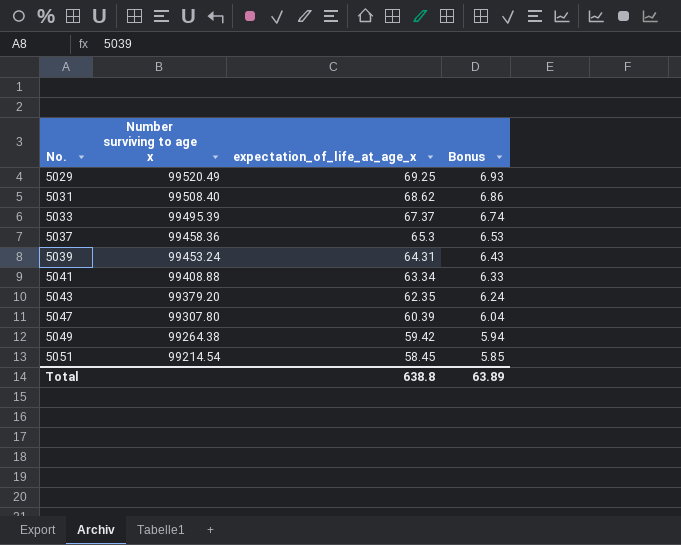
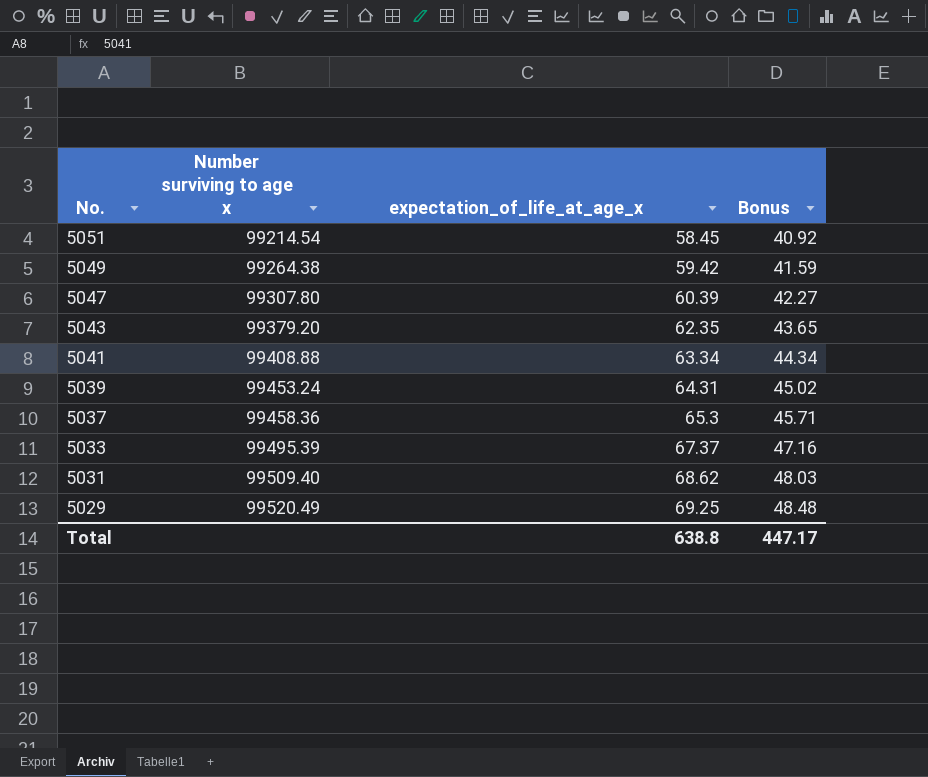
row order: No. ascending -> No. descending
column Bonus | formula: [expectation_of_life_at_age_x] * 0.1 -> [expectation_of_life_at_age_x] * 0.7
5031 | Number surviving to age x: 99508.40 -> 99509.40
Total | Bonus: 63.89 -> 447.17

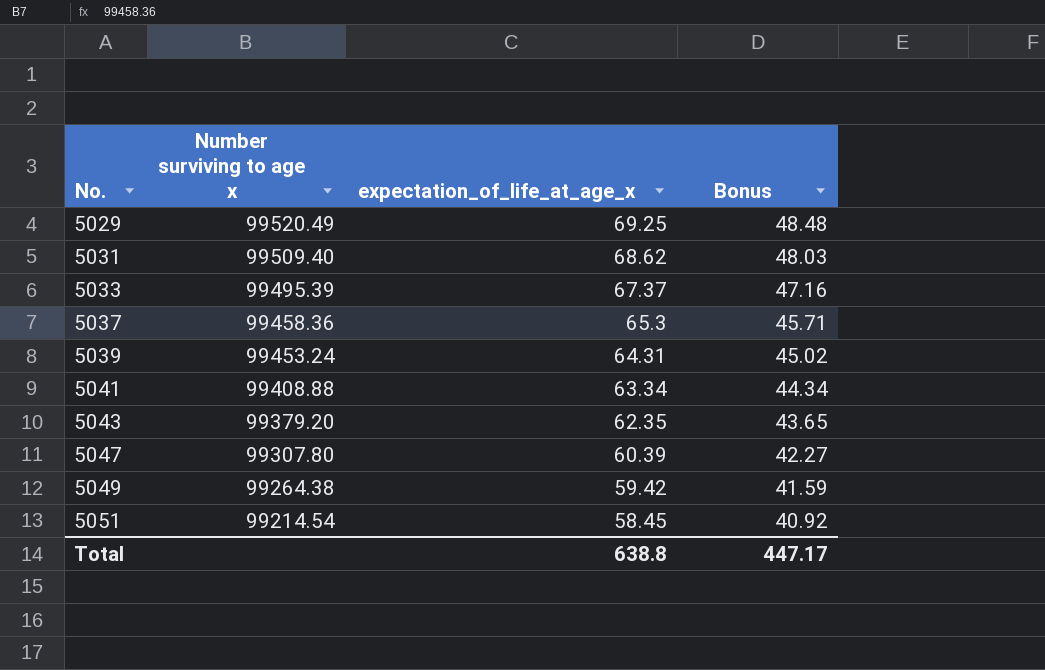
row order: No. descending -> No. ascending

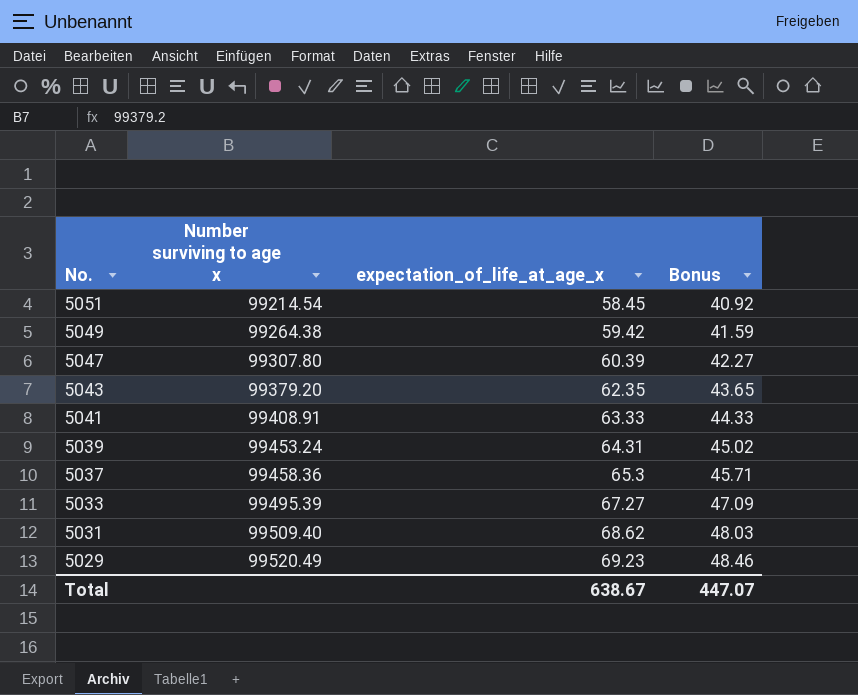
row order: No. ascending -> No. descending
5041 | Number surviving to age x: 99408.88 -> 99408.91
5041 | expectation_of_life_at_age_x: 63.34 -> 63.33
5041 | Bonus: 44.34 -> 44.33
5033 | expectation_of_life_at_age_x: 67.37 -> 67.27
5033 | Bonus: 47.16 -> 47.09
5029 | expectation_of_life_at_age_x: 69.25 -> 69.23
5029 | Bonus: 48.48 -> 48.46
Total | expectation_of_life_at_age_x: 638.8 -> 638.67
Total | Bonus: 447.17 -> 447.07

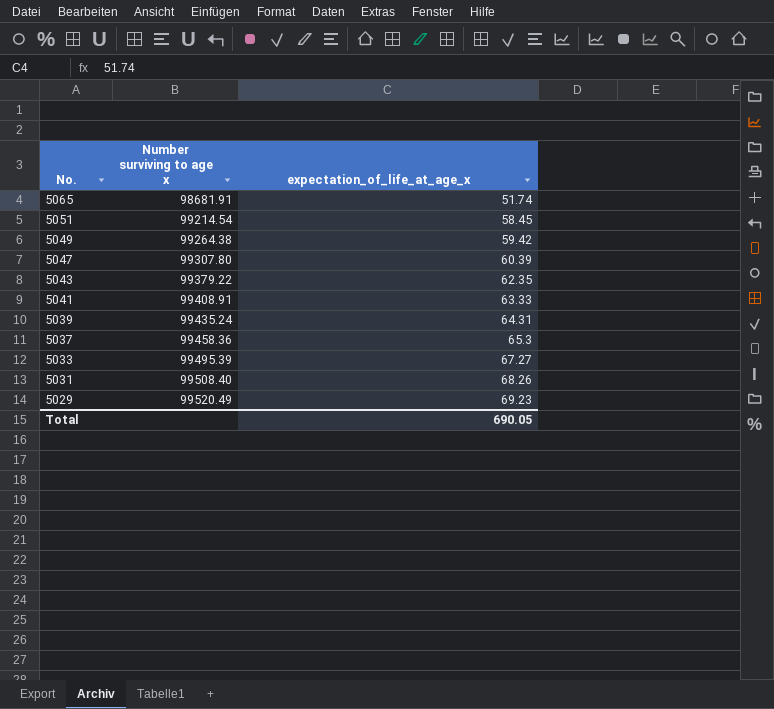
column Bonus | formula: [expectation_of_life_at_age_x] * 0.7 -> none
row 5065: none -> 98681.91 | 51.74
5043 | Number surviving to age x: 99379.20 -> 99379.22
5039 | Number surviving to age x: 99453.24 -> 99435.24
5031 | Number surviving to age x: 99509.40 -> 99508.40
5031 | expectation_of_life_at_age_x: 68.62 -> 68.26
Total | expectation_of_life_at_age_x: 638.67 -> 690.05

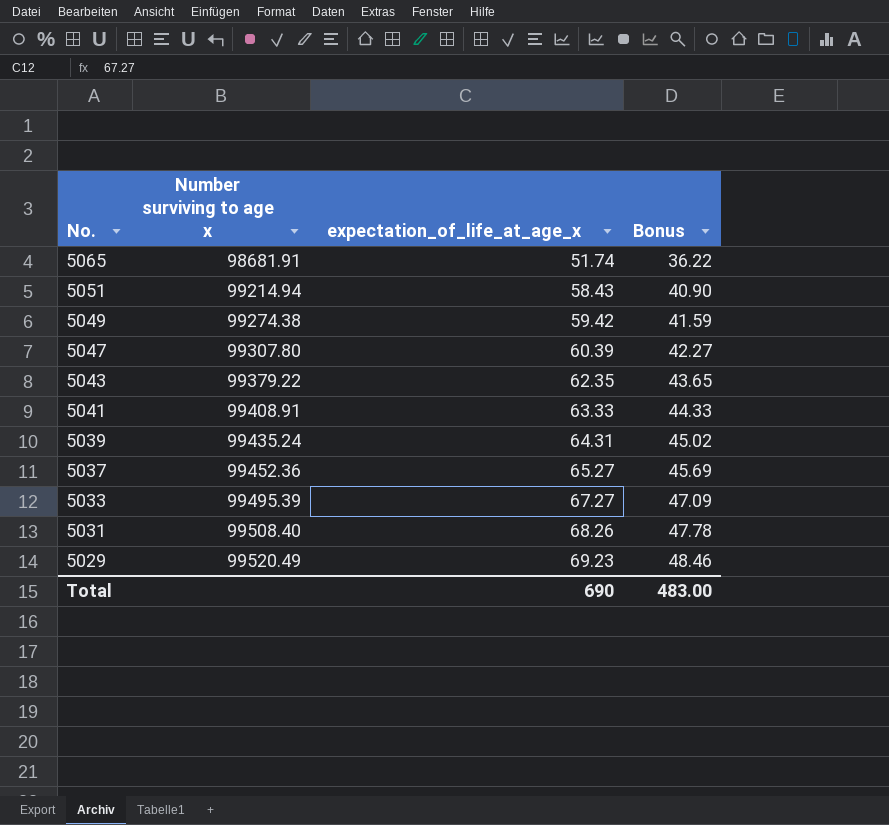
column Bonus | formula: none -> [expectation_of_life_at_age_x] * 0.7
5051 | Number surviving to age x: 99214.54 -> 99214.94
5051 | expectation_of_life_at_age_x: 58.45 -> 58.43
5049 | Number surviving to age x: 99264.38 -> 99274.38
5037 | Number surviving to age x: 99458.36 -> 99452.36
5037 | expectation_of_life_at_age_x: 65.3 -> 65.27
Total | expectation_of_life_at_age_x: 690.05 -> 690

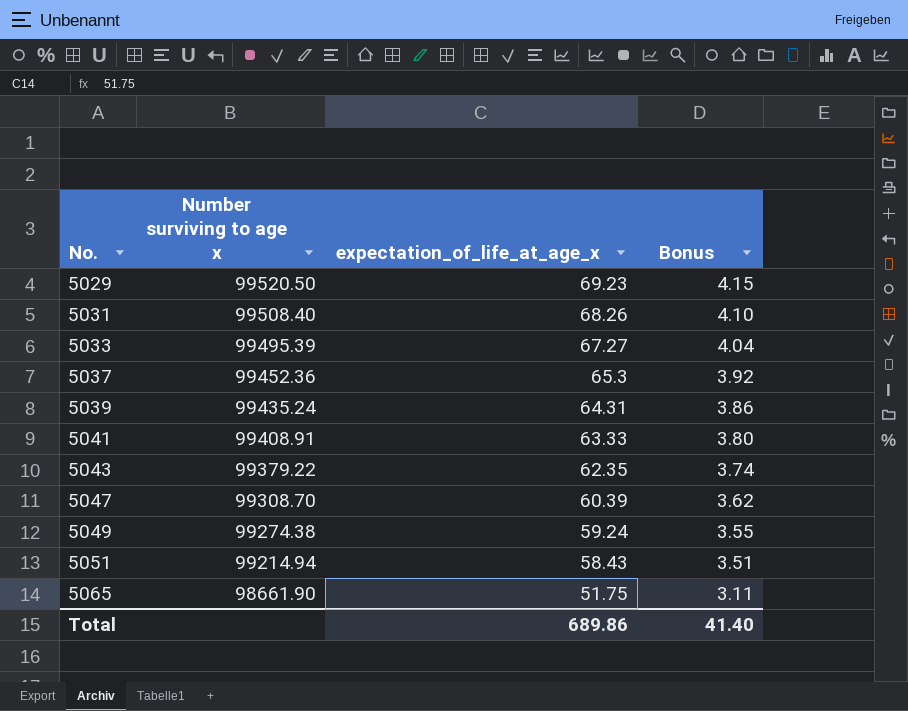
row order: No. descending -> No. ascending
column Bonus | formula: [expectation_of_life_at_age_x] * 0.7 -> [expectation_of_life_at_age_x] * 0.06
5029 | Number surviving to age x: 99520.49 -> 99520.50
5037 | expectation_of_life_at_age_x: 65.27 -> 65.3
5047 | Number surviving to age x: 99307.80 -> 99308.70
5049 | expectation_of_life_at_age_x: 59.42 -> 59.24
5065 | Number surviving to age x: 98681.91 -> 98661.90
5065 | expectation_of_life_at_age_x: 51.74 -> 51.75
Total | expectation_of_life_at_age_x: 690 -> 689.86
Total | Bonus: 483.00 -> 41.40

